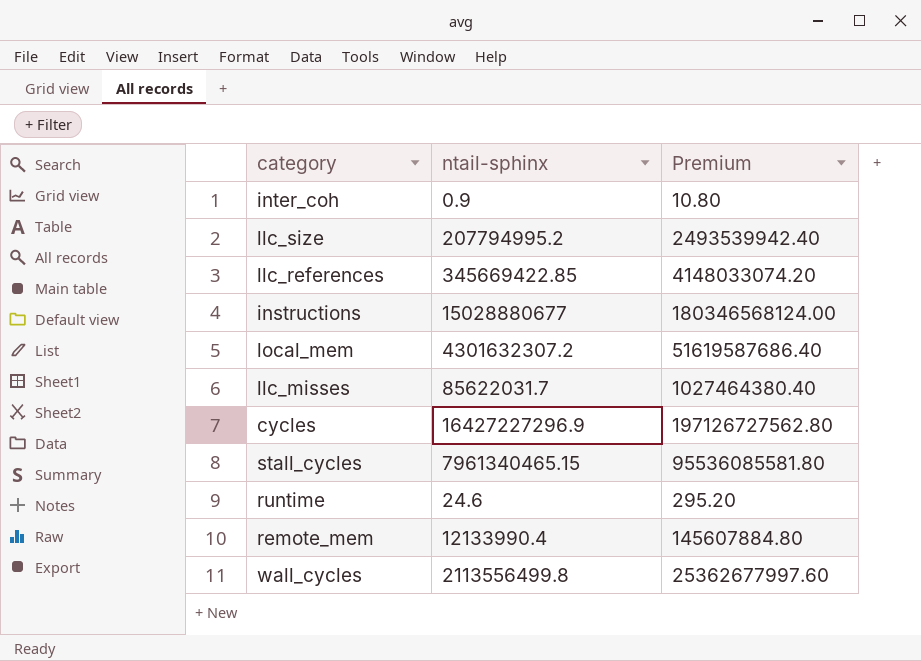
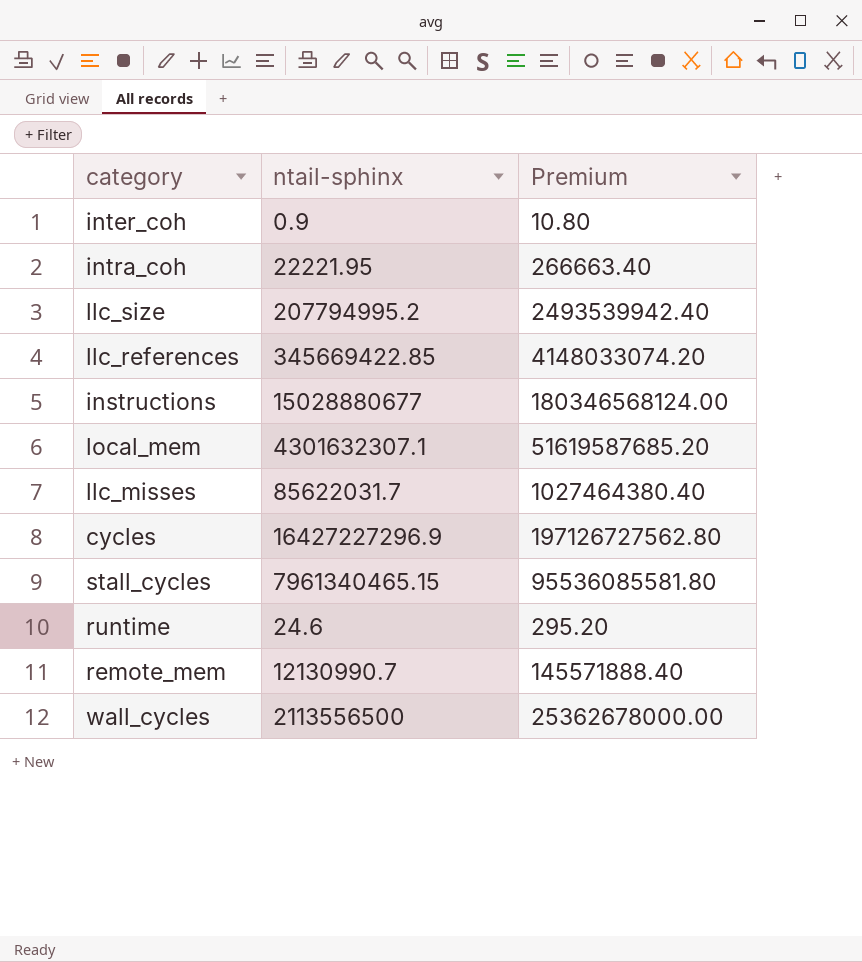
row intra_coh: none -> 22221.95 | 266663.40
local_mem | ntail-sphinx: 4301632307.2 -> 4301632307.1
local_mem | Premium: 51619587686.40 -> 51619587685.20
remote_mem | ntail-sphinx: 12133990.4 -> 12130990.7
remote_mem | Premium: 145607884.80 -> 145571888.40
wall_cycles | ntail-sphinx: 2113556499.8 -> 2113556500
wall_cycles | Premium: 25362677997.60 -> 25362678000.00

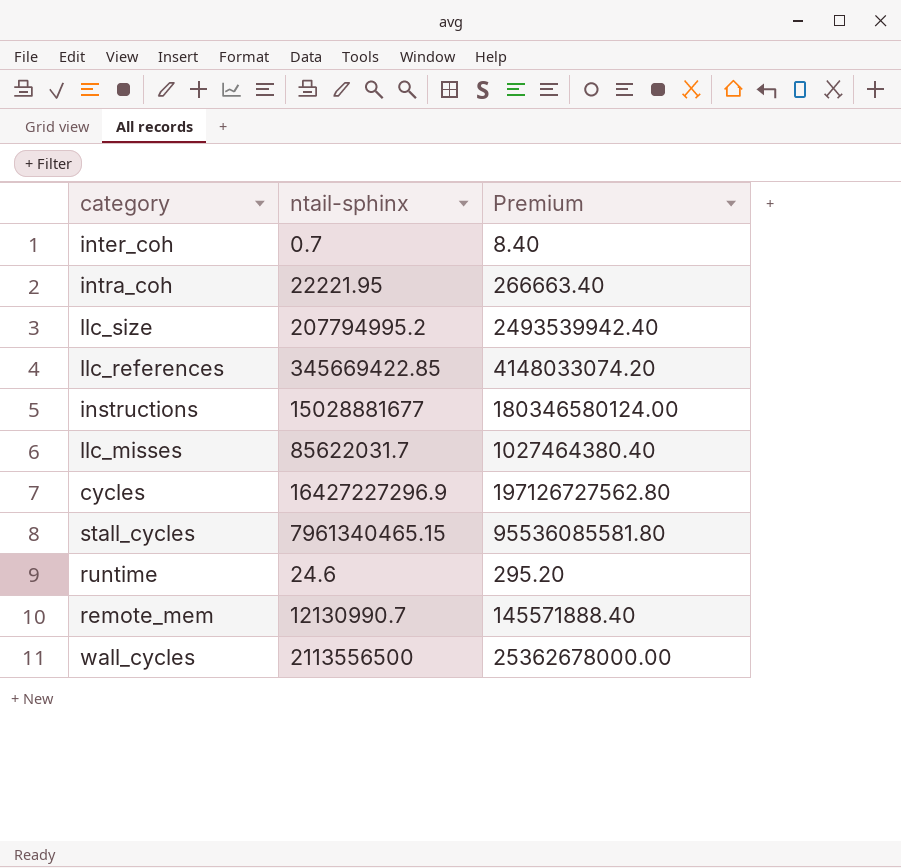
row local_mem: 4301632307.1 | 51619587685.20 -> none
inter_coh | ntail-sphinx: 0.9 -> 0.7
inter_coh | Premium: 10.80 -> 8.40
instructions | ntail-sphinx: 15028880677 -> 15028881677
instructions | Premium: 180346568124.00 -> 180346580124.00

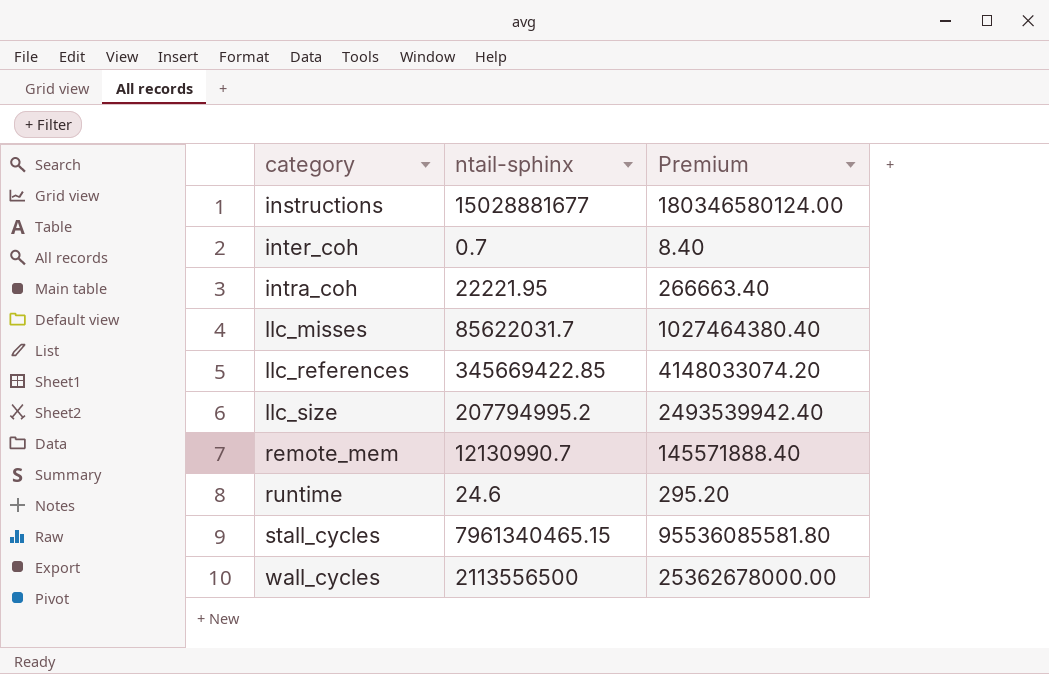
row order: none -> category ascending
row cycles: 16427227296.9 | 197126727562.80 -> none

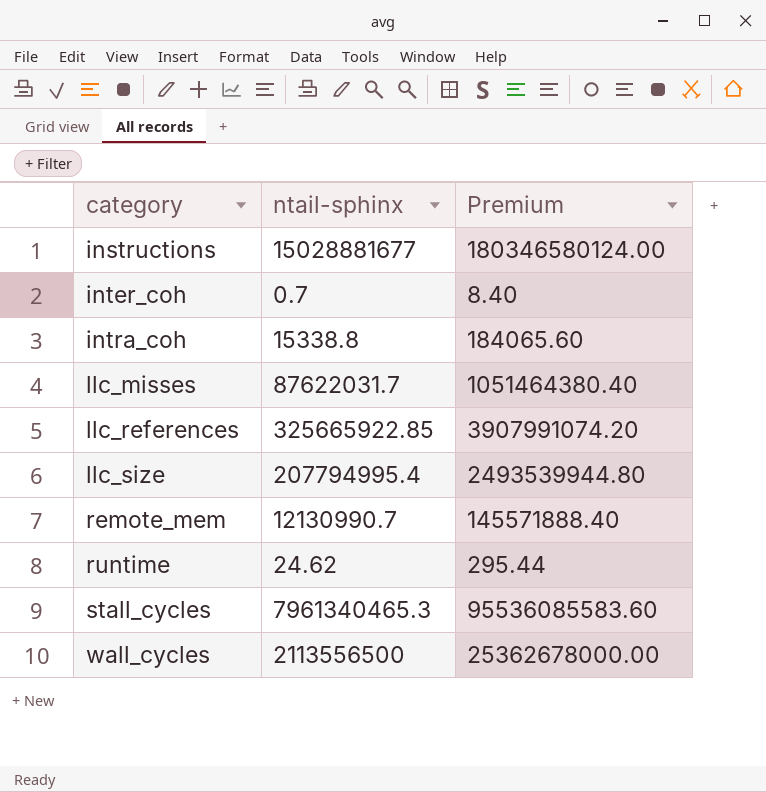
intra_coh | ntail-sphinx: 22221.95 -> 15338.8
intra_coh | Premium: 266663.40 -> 184065.60
llc_misses | ntail-sphinx: 85622031.7 -> 87622031.7
llc_misses | Premium: 1027464380.40 -> 1051464380.40
llc_references | ntail-sphinx: 345669422.85 -> 325665922.85
llc_references | Premium: 4148033074.20 -> 3907991074.20
llc_size | ntail-sphinx: 207794995.2 -> 207794995.4
llc_size | Premium: 2493539942.40 -> 2493539944.80
runtime | ntail-sphinx: 24.6 -> 24.62
runtime | Premium: 295.20 -> 295.44
stall_cycles | ntail-sphinx: 7961340465.15 -> 7961340465.3
stall_cycles | Premium: 95536085581.80 -> 95536085583.60

